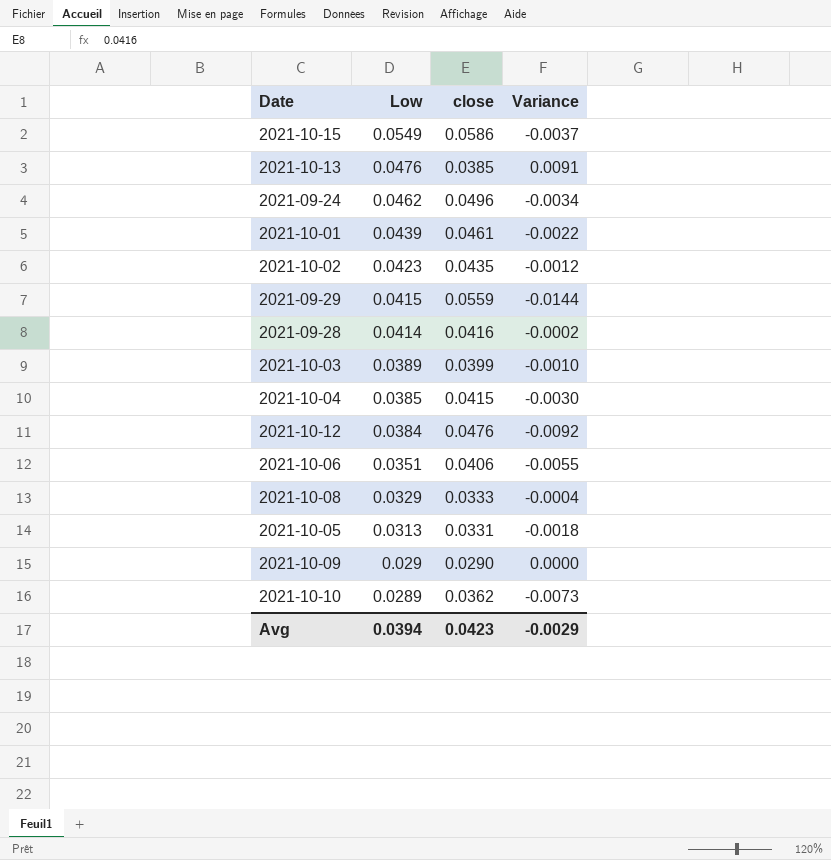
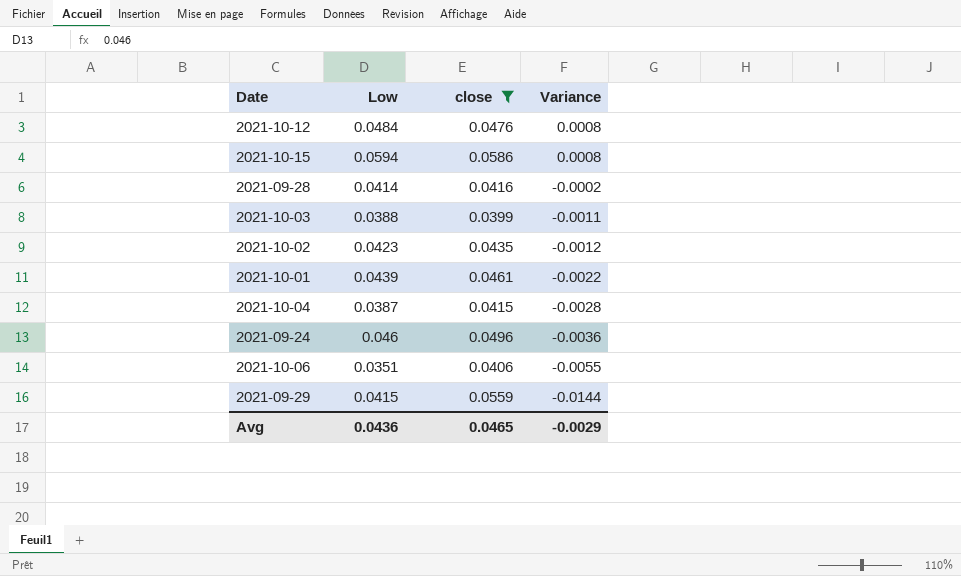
filter: none -> close >= 0.0399
row order: Low descending -> Variance descending
2021-10-12 | Low: 0.0384 -> 0.0484
2021-10-12 | Variance: -0.0092 -> 0.0008
2021-10-15 | Low: 0.0549 -> 0.0594
2021-10-15 | Variance: -0.0037 -> 0.0008
2021-10-03 | Low: 0.0389 -> 0.0388
2021-10-03 | Variance: -0.0010 -> -0.0011
2021-10-04 | Low: 0.0385 -> 0.0387
2021-10-04 | Variance: -0.0030 -> -0.0028
2021-09-24 | Low: 0.0462 -> 0.046
2021-09-24 | Variance: -0.0034 -> -0.0036
Avg | Low: 0.0394 -> 0.0436
Avg | close: 0.0423 -> 0.0465

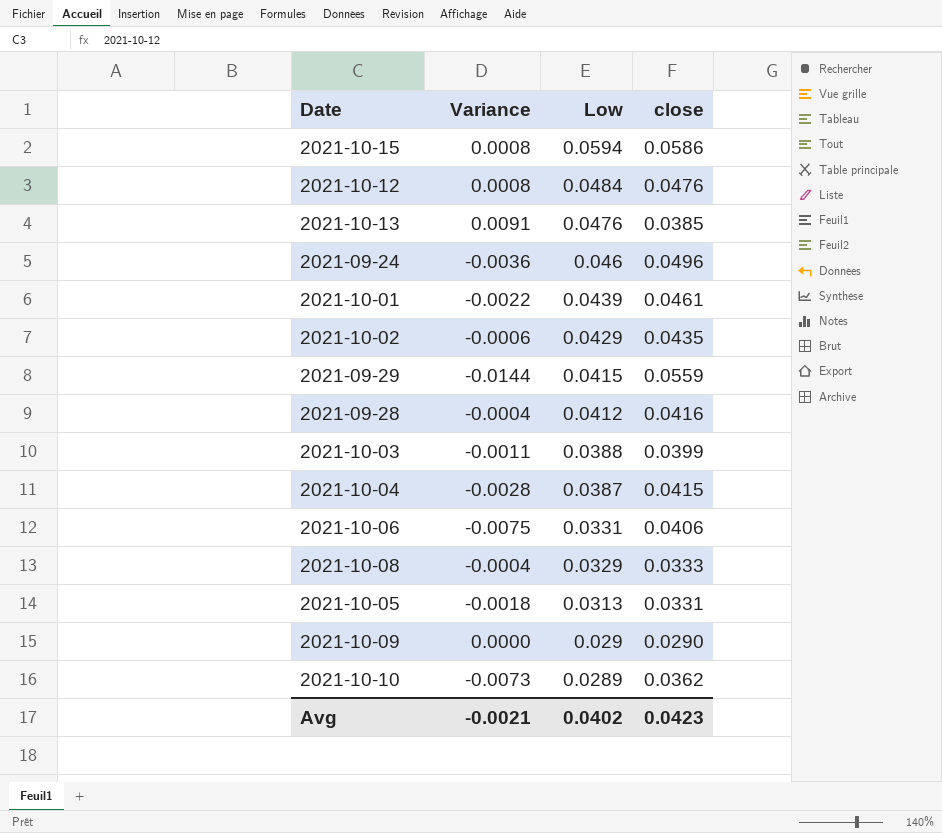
filter: close >= 0.0399 -> none
row order: Variance descending -> Low descending
column Variance | position: 4 -> 2
2021-10-02 | Variance: -0.0012 -> -0.0006
2021-10-02 | Low: 0.0423 -> 0.0429
2021-09-28 | Variance: -0.0002 -> -0.0004
2021-09-28 | Low: 0.0414 -> 0.0412
2021-10-06 | Variance: -0.0055 -> -0.0075
2021-10-06 | Low: 0.0351 -> 0.0331
Avg | Variance: -0.0029 -> -0.0021
Avg | Low: 0.0436 -> 0.0402
Avg | close: 0.0465 -> 0.0423

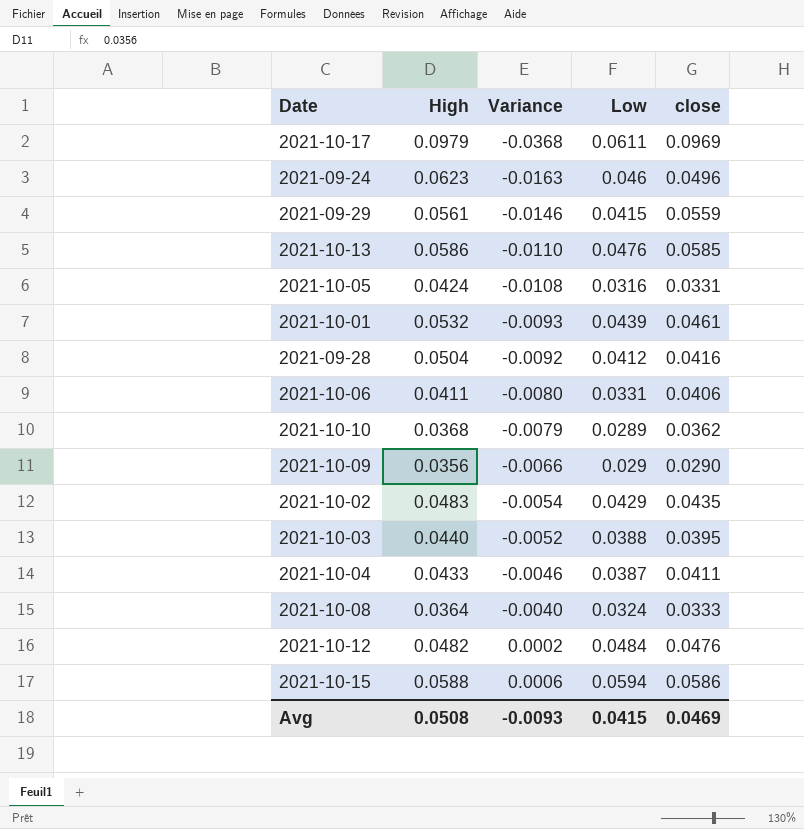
row order: Low descending -> Variance ascending
column High | position: none -> 2
column Variance | formula: [Low] - [close] -> [Low] - [High]
row 2021-10-17: none -> 0.0979 | -0.0368 | 0.0611 | 0.0969
2021-10-13 | close: 0.0385 -> 0.0585
2021-10-05 | Low: 0.0313 -> 0.0316
2021-10-03 | close: 0.0399 -> 0.0395
2021-10-04 | close: 0.0415 -> 0.0411
2021-10-08 | Low: 0.0329 -> 0.0324
Avg | Variance: -0.0021 -> -0.0093
Avg | Low: 0.0402 -> 0.0415
Avg | close: 0.0423 -> 0.0469

